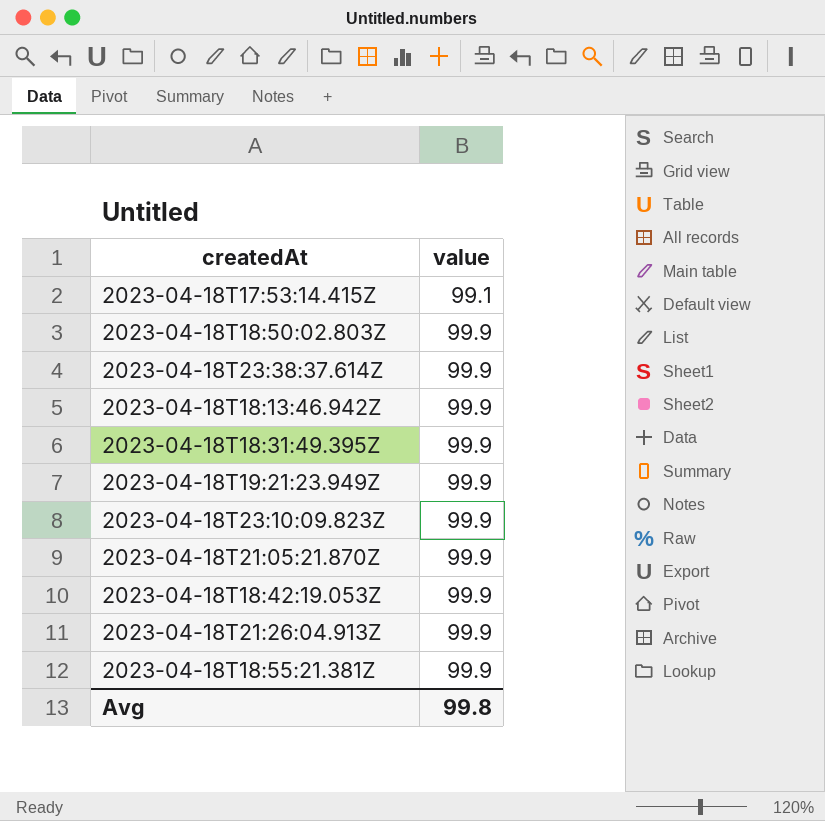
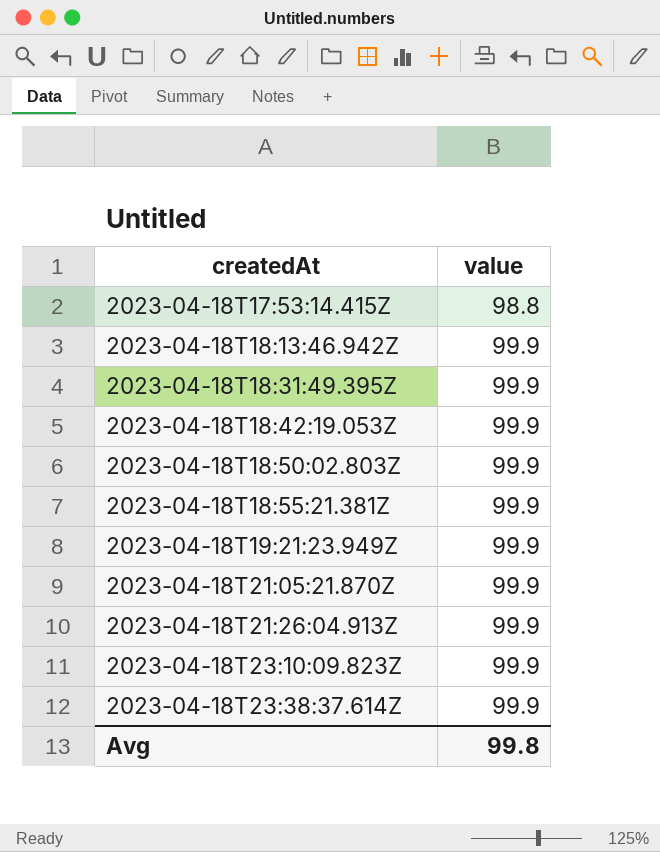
row order: value ascending -> createdAt ascending
2023-04-18T17:53:14.415Z | value: 99.1 -> 98.8

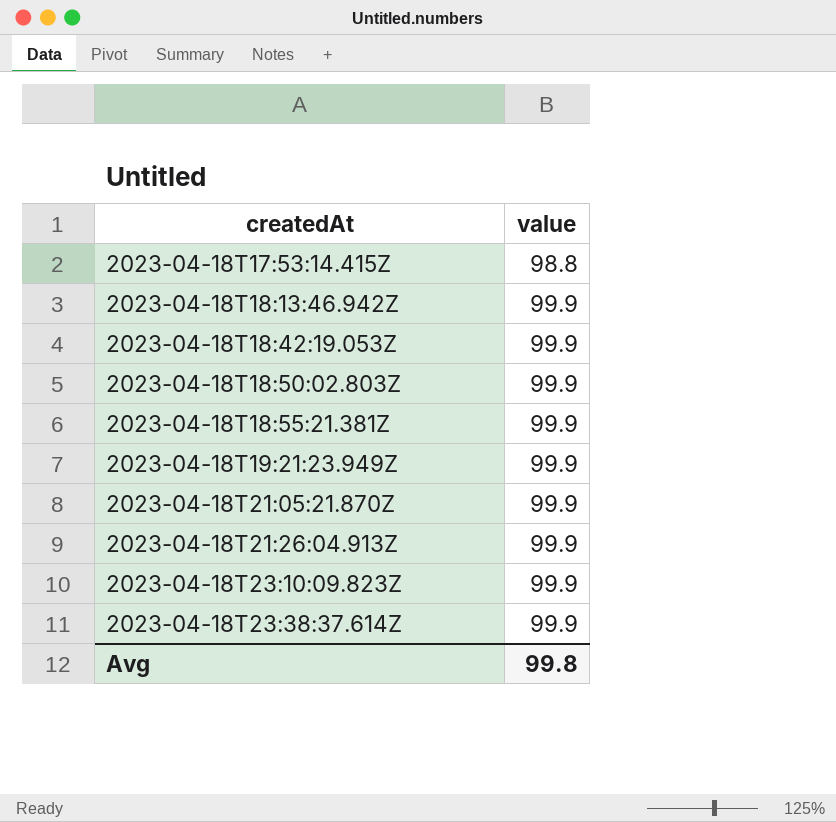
row 2023-04-18T18:31:49.395Z: 99.9 -> none

